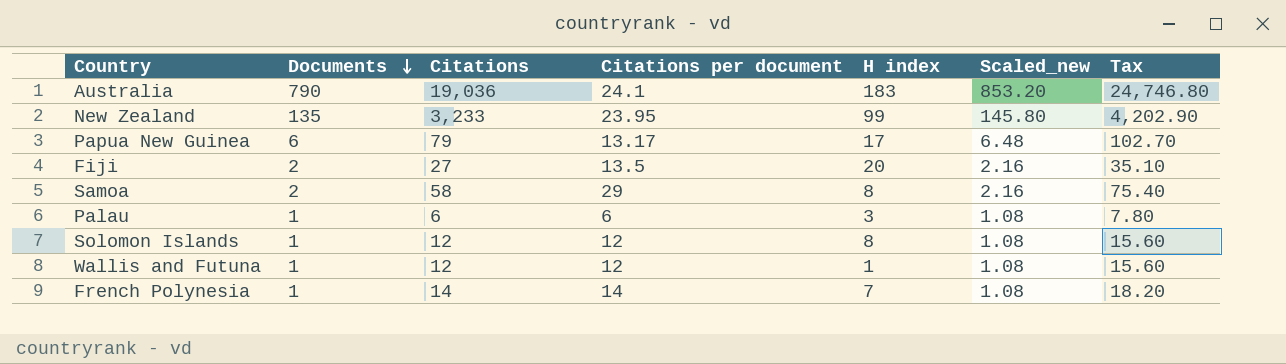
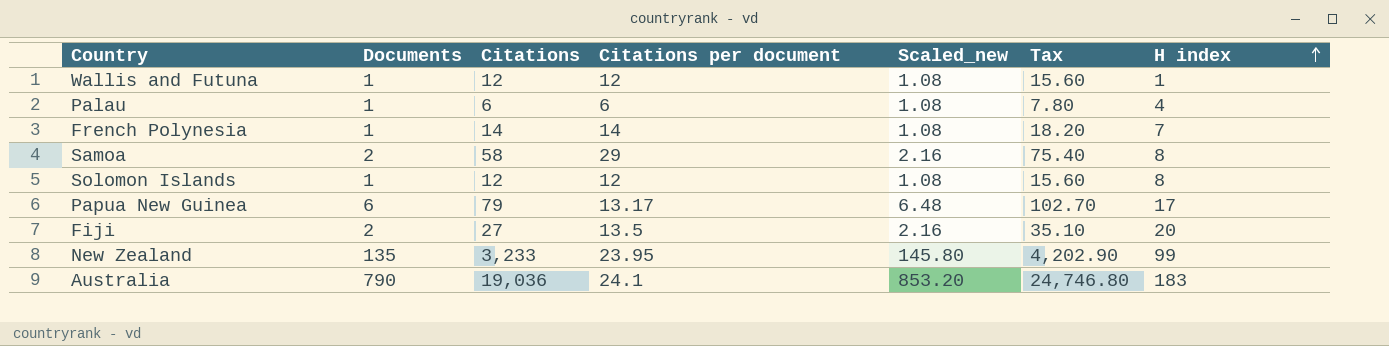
row order: Documents descending -> H index ascending
column H index | position: 5 -> 7
Palau | H index: 3 -> 4

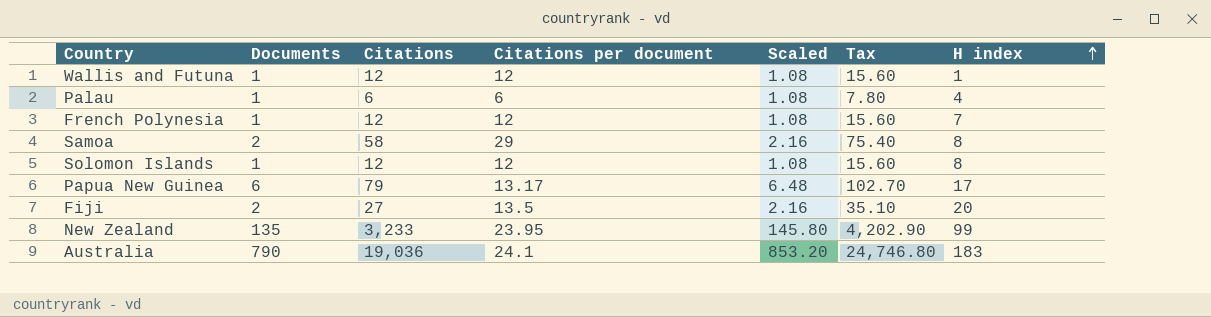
column name: Scaled_new -> Scaled
French Polynesia | Citations: 14 -> 12
French Polynesia | Citations per document: 14 -> 12
French Polynesia | Tax: 18.20 -> 15.60

